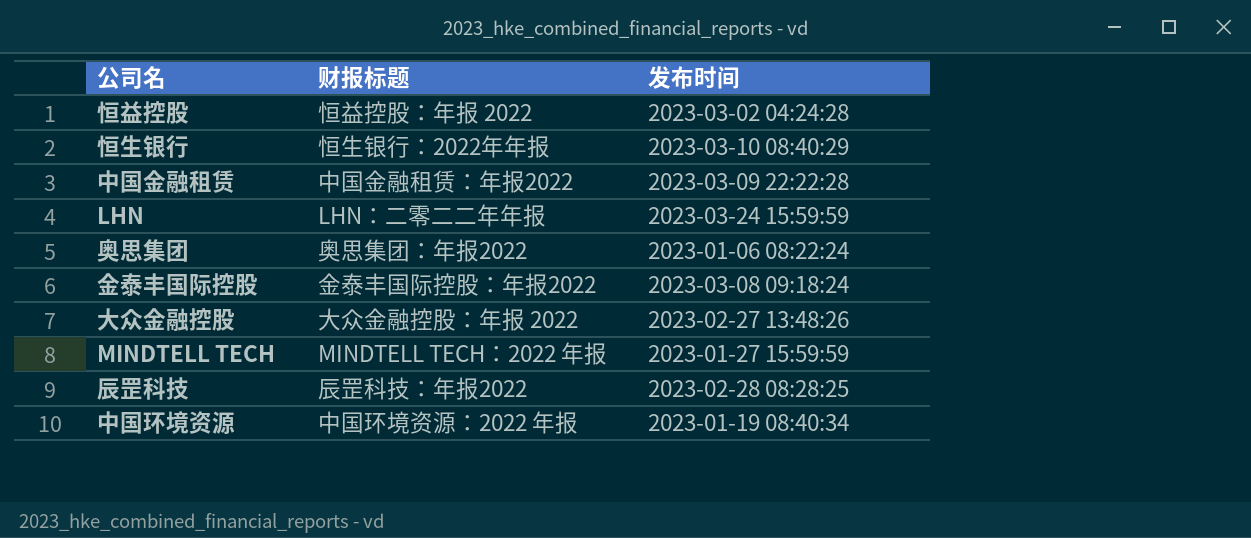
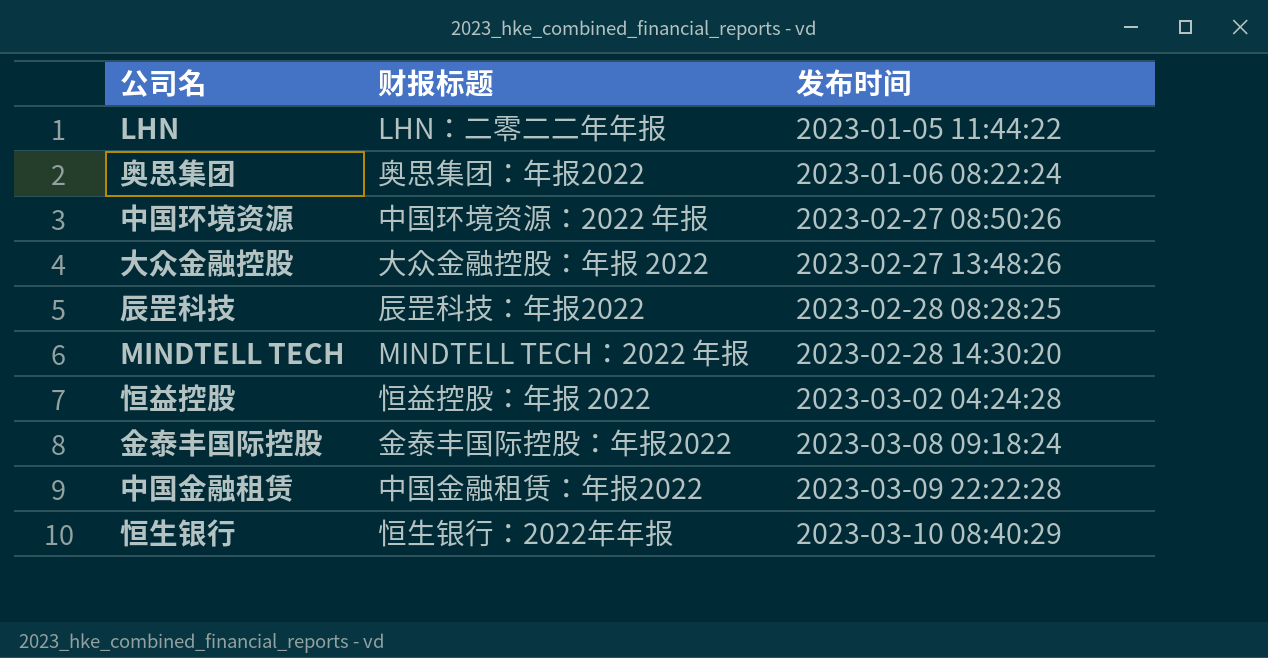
row order: none -> 发布时间 ascending
LHN | 发布时间: 2023-03-24 15:59:59 -> 2023-01-05 11:44:22
中国环境资源 | 发布时间: 2023-01-19 08:40:34 -> 2023-02-27 08:50:26
MINDTELL TECH | 发布时间: 2023-01-27 15:59:59 -> 2023-02-28 14:30:20

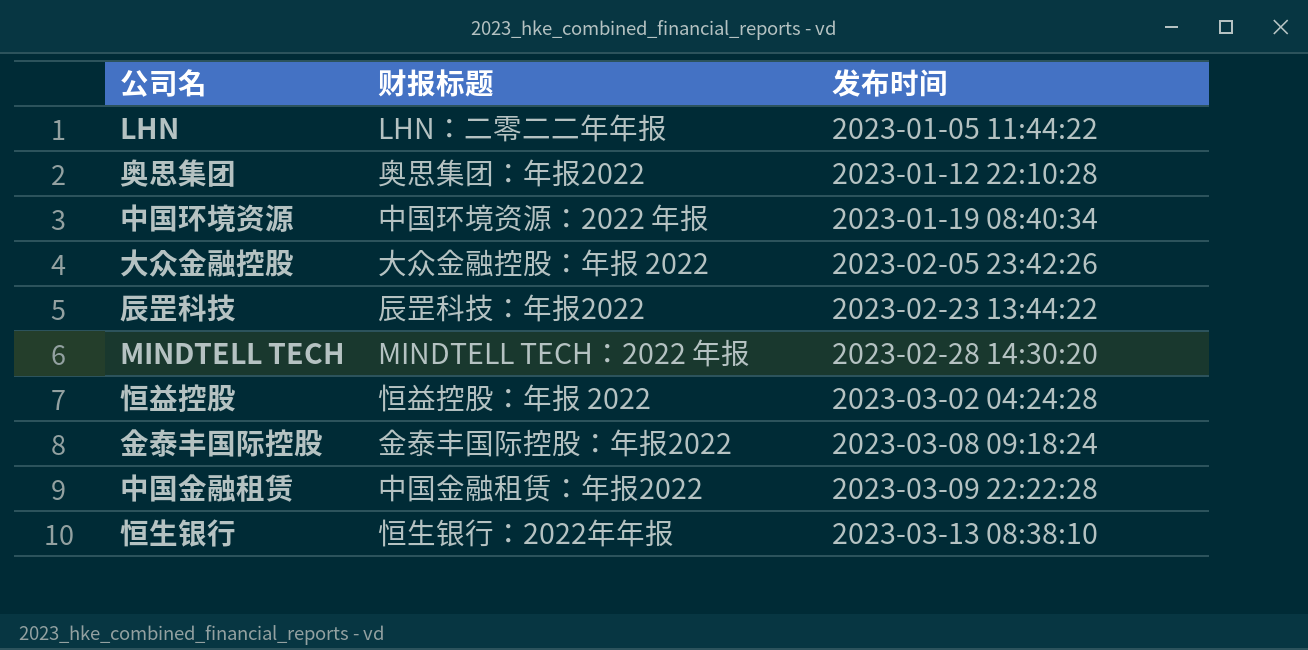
奥思集团 | 发布时间: 2023-01-06 08:22:24 -> 2023-01-12 22:10:28
中国环境资源 | 发布时间: 2023-02-27 08:50:26 -> 2023-01-19 08:40:34
大众金融控股 | 发布时间: 2023-02-27 13:48:26 -> 2023-02-05 23:42:26
辰罡科技 | 发布时间: 2023-02-28 08:28:25 -> 2023-02-23 13:44:22
恒生银行 | 发布时间: 2023-03-10 08:40:29 -> 2023-03-13 08:38:10

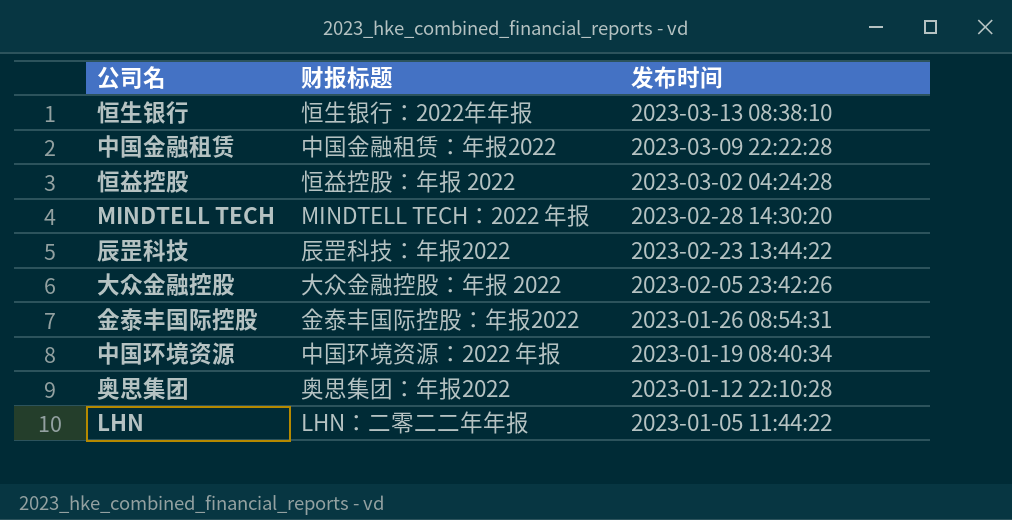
row order: 发布时间 ascending -> 发布时间 descending
金泰丰国际控股 | 发布时间: 2023-03-08 09:18:24 -> 2023-01-26 08:54:31

